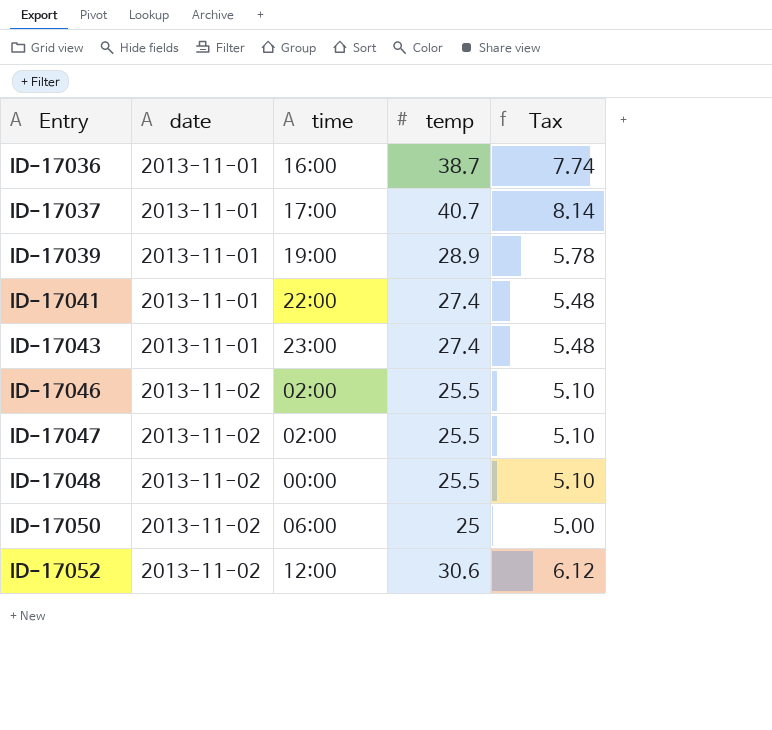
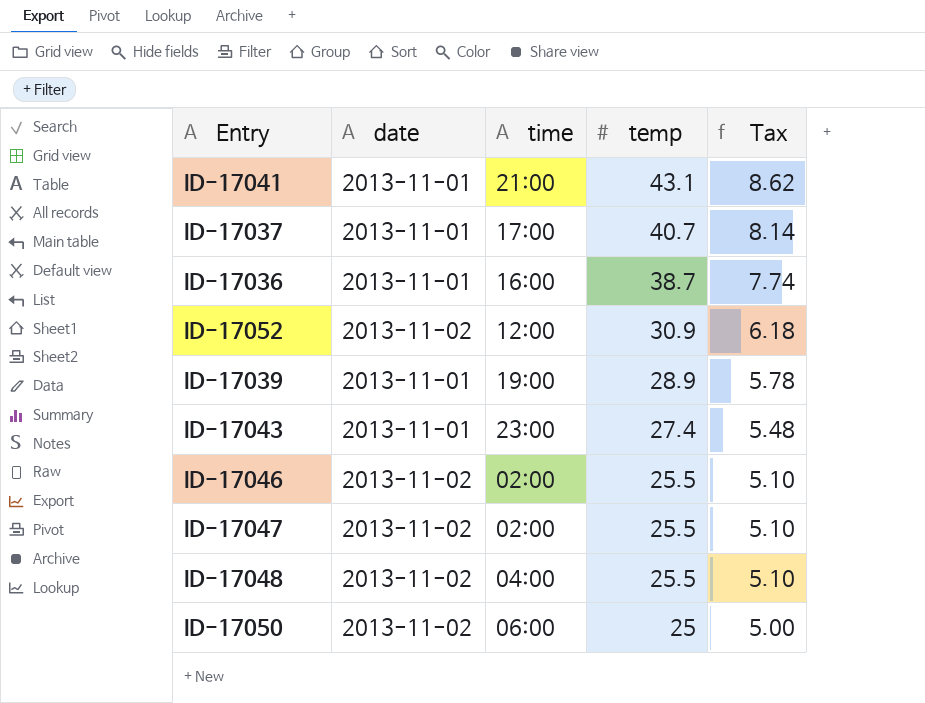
row order: Entry ascending -> temp descending
ID-17041 | time: 22:00 -> 21:00
ID-17041 | temp: 27.4 -> 43.1
ID-17041 | Tax: 5.48 -> 8.62
ID-17052 | temp: 30.6 -> 30.9
ID-17052 | Tax: 6.12 -> 6.18
ID-17048 | time: 00:00 -> 04:00

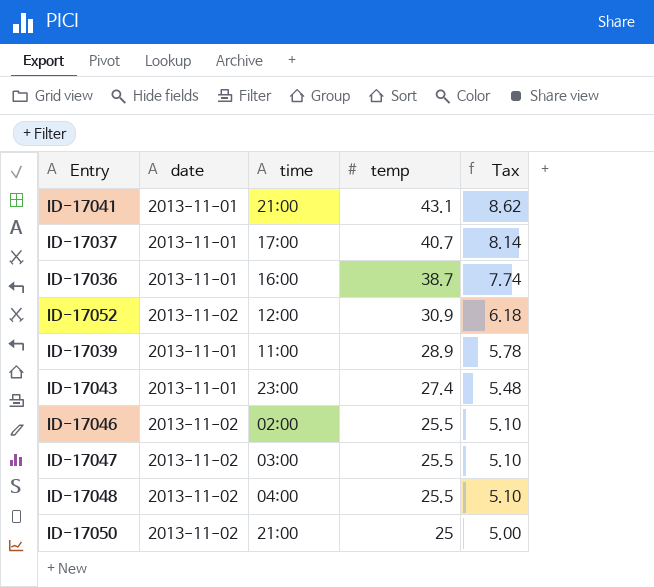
ID-17039 | time: 19:00 -> 11:00
ID-17047 | time: 02:00 -> 03:00
ID-17050 | time: 06:00 -> 21:00

